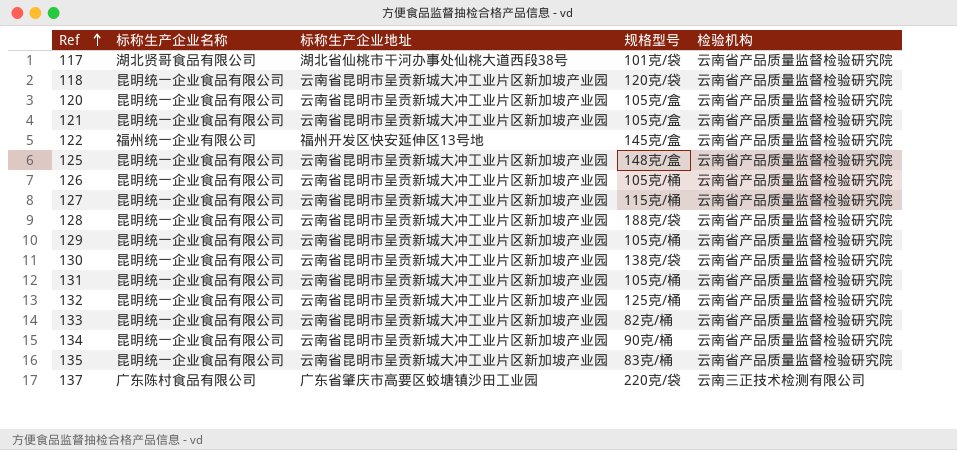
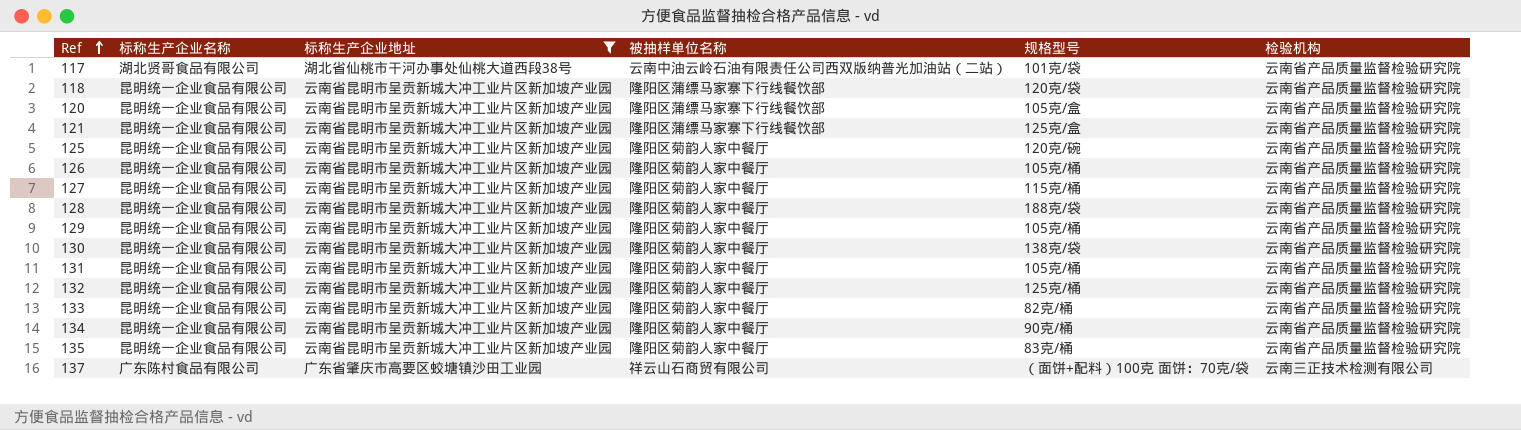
filter: none -> 标称生产企业地址 != 福州开发区快安延伸区13号地
column 被抽样单位名称 | position: none -> 4
121 | 规格型号: 105克/盒 -> 125克/盒
125 | 规格型号: 148克/盒 -> 120克/碗
137 | 规格型号: 220克/袋 -> （面饼+配料）100克 面饼：70克/袋

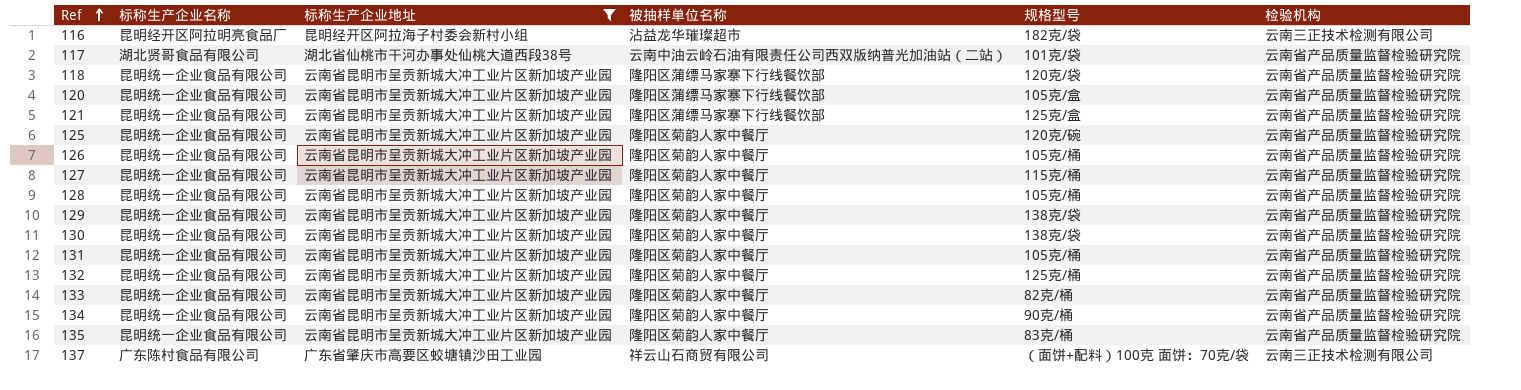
row 116: none -> 昆明经开区阿拉明亮食品厂 | 昆明经开区阿拉海子村委会新村小组 | 沾益龙华璀璨超市 | 182克/袋 | 云南三正技术检测有限公司
128 | 规格型号: 188克/袋 -> 105克/桶
129 | 规格型号: 105克/桶 -> 138克/袋

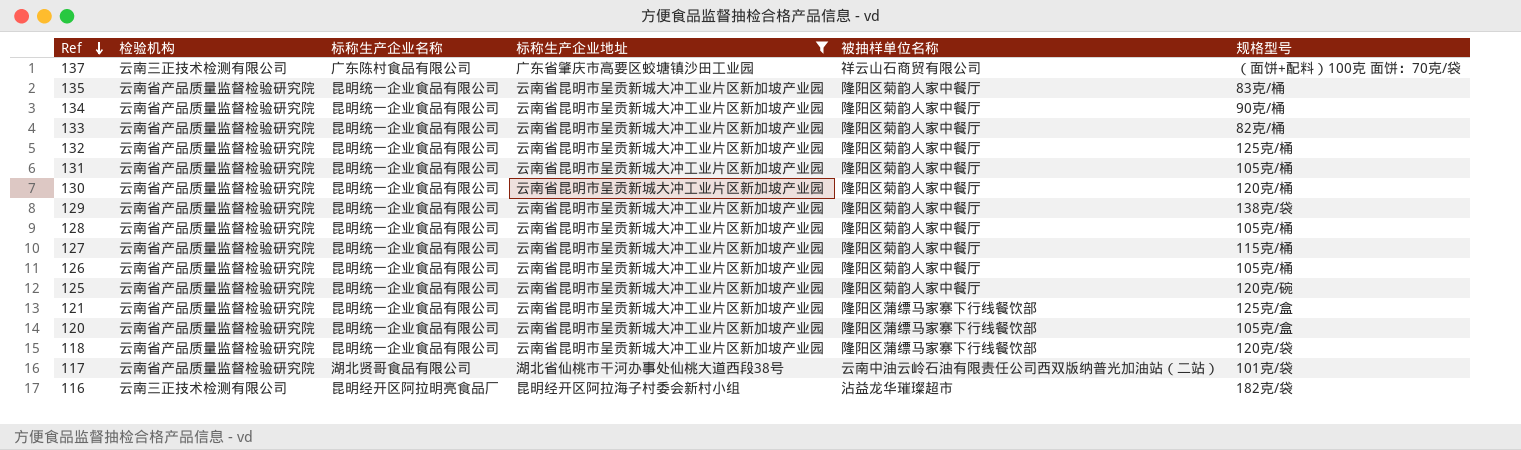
row order: Ref ascending -> Ref descending
column 检验机构 | position: 6 -> 2
130 | 规格型号: 138克/袋 -> 120克/桶

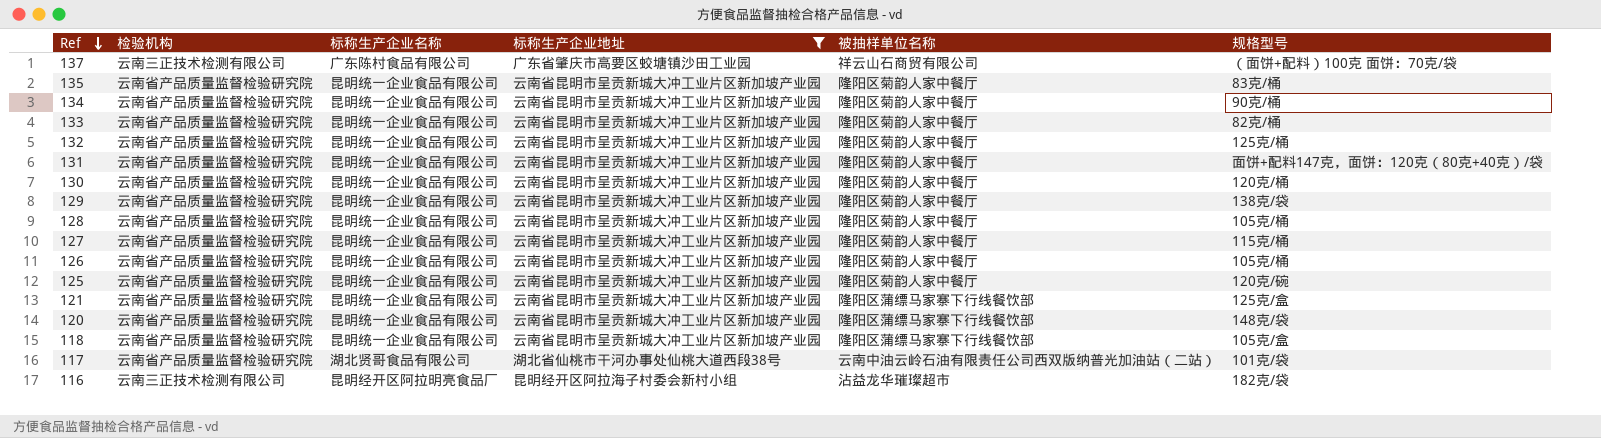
131 | 规格型号: 105克/桶 -> 面饼+配料147克，面饼：120克（80克+40克）/袋
120 | 规格型号: 105克/盒 -> 148克/袋
118 | 规格型号: 120克/袋 -> 105克/盒

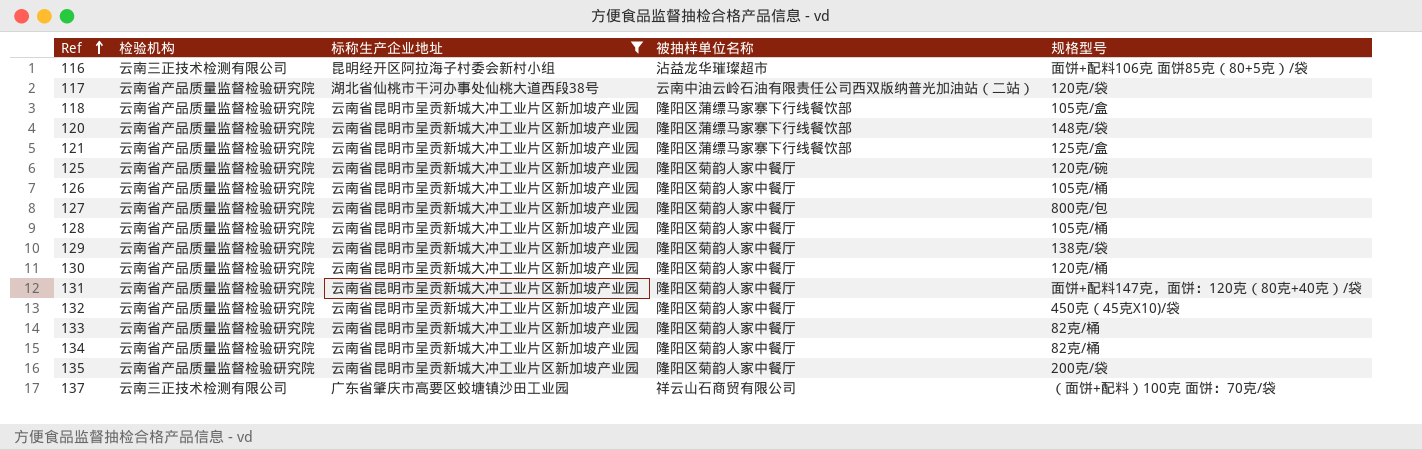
row order: Ref descending -> Ref ascending
column 标称生产企业名称 | position: 3 -> none
116 | 规格型号: 182克/袋 -> 面饼+配料106克 面饼85克（80+5克）/袋
117 | 规格型号: 101克/袋 -> 120克/袋
127 | 规格型号: 115克/桶 -> 800克/包
132 | 规格型号: 125克/桶 -> 450克（45克X10)/袋
134 | 规格型号: 90克/桶 -> 82克/桶
135 | 规格型号: 83克/桶 -> 200克/袋

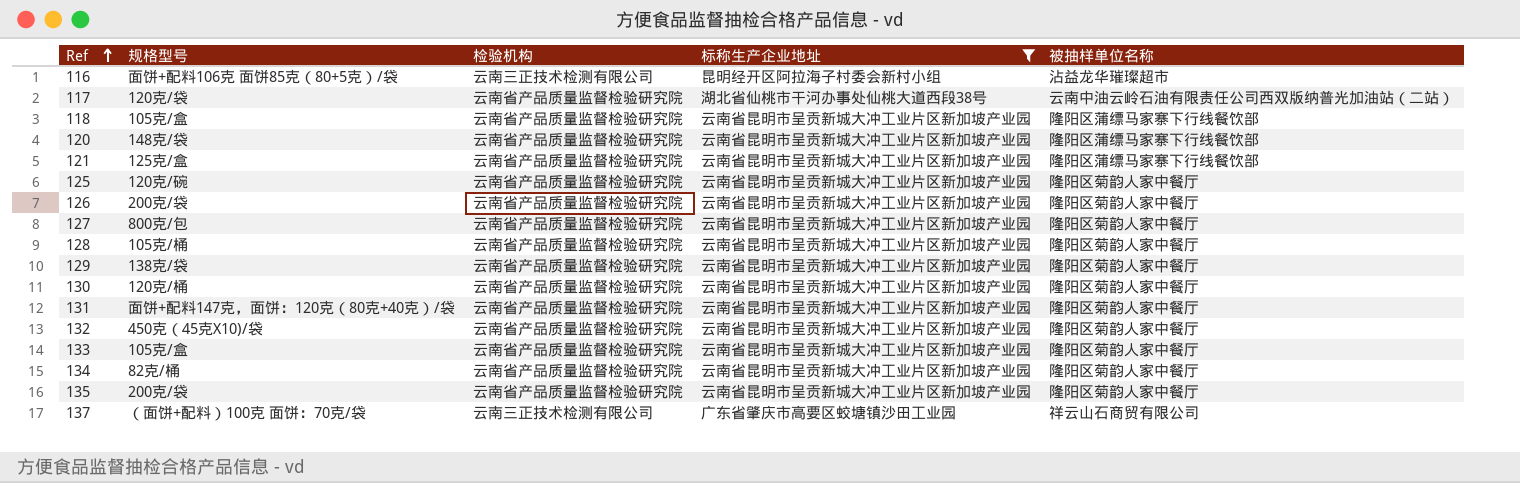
column 规格型号 | position: 5 -> 2
126 | 规格型号: 105克/桶 -> 200克/袋
133 | 规格型号: 82克/桶 -> 105克/盒

